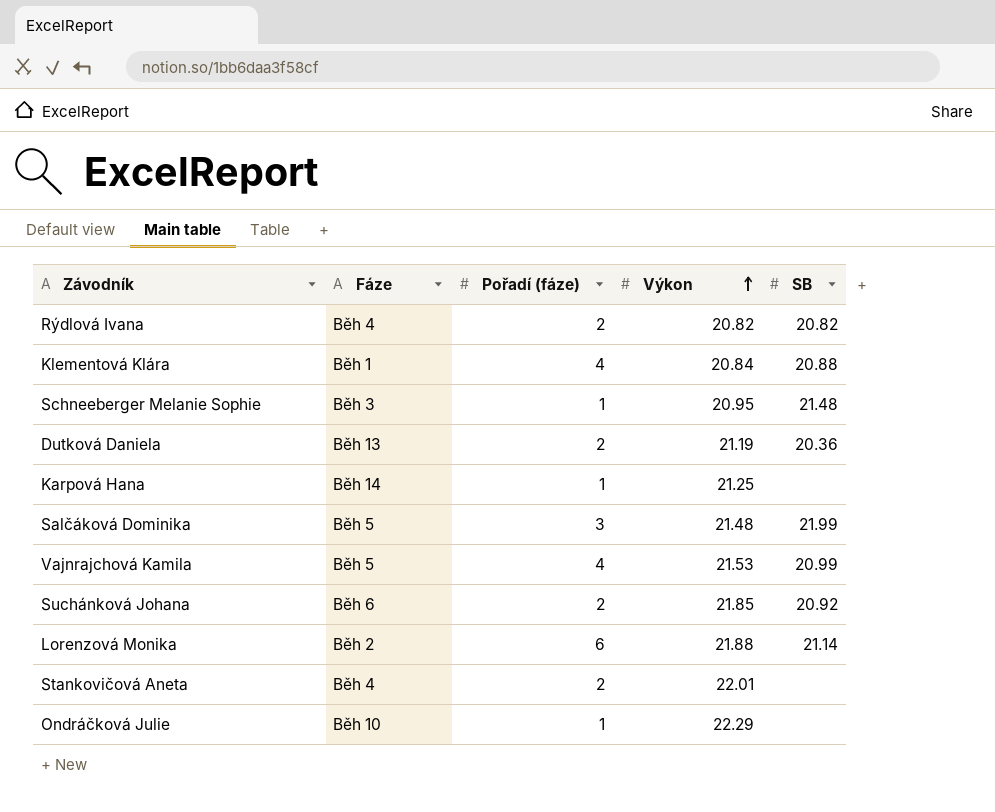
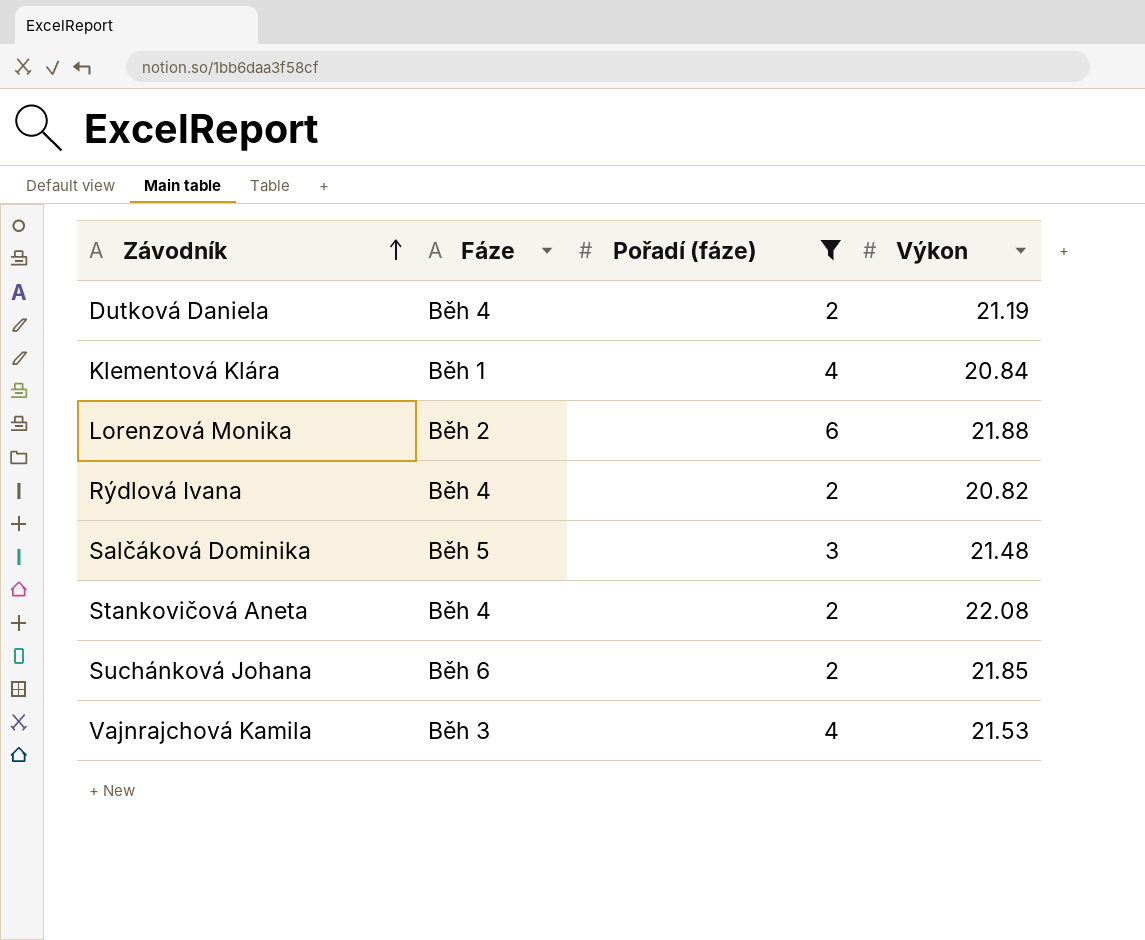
filter: none -> Pořadí (fáze) != 1
row order: Výkon ascending -> Závodník ascending
column SB | position: 5 -> none
Dutková Daniela | Fáze: Běh 13 -> Běh 4
Stankovičová Aneta | Výkon: 22.01 -> 22.08
Vajnrajchová Kamila | Fáze: Běh 5 -> Běh 3

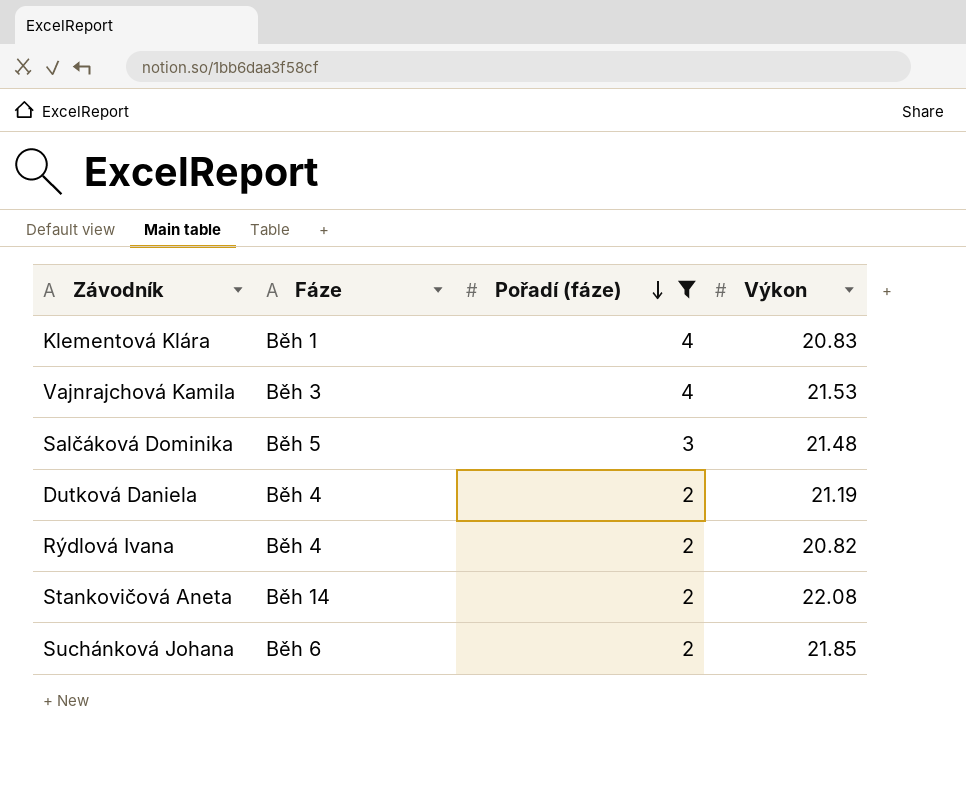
row order: Závodník ascending -> Pořadí (fáze) descending
row Lorenzová Monika: Běh 2 | 6 | 21.88 -> none
Klementová Klára | Výkon: 20.84 -> 20.83
Stankovičová Aneta | Fáze: Běh 4 -> Běh 14

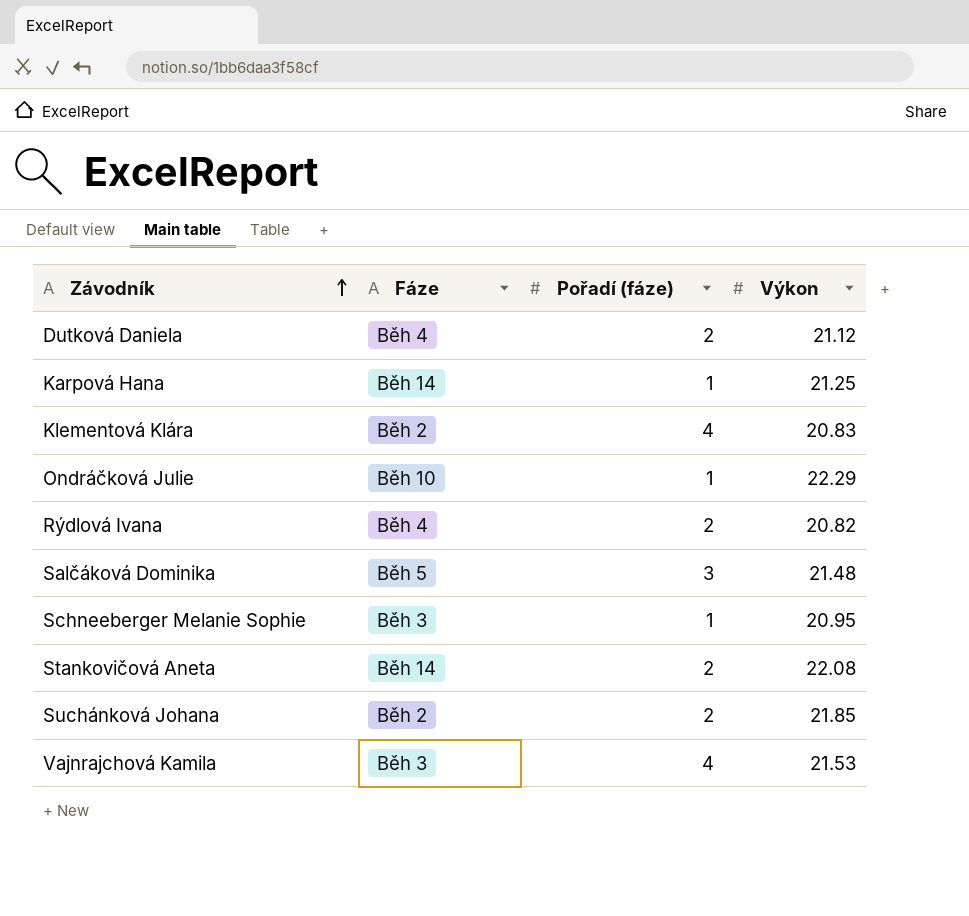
filter: Pořadí (fáze) != 1 -> none
row order: Pořadí (fáze) descending -> Závodník ascending
Dutková Daniela | Výkon: 21.19 -> 21.12
Klementová Klára | Fáze: Běh 1 -> Běh 2
Suchánková Johana | Fáze: Běh 6 -> Běh 2

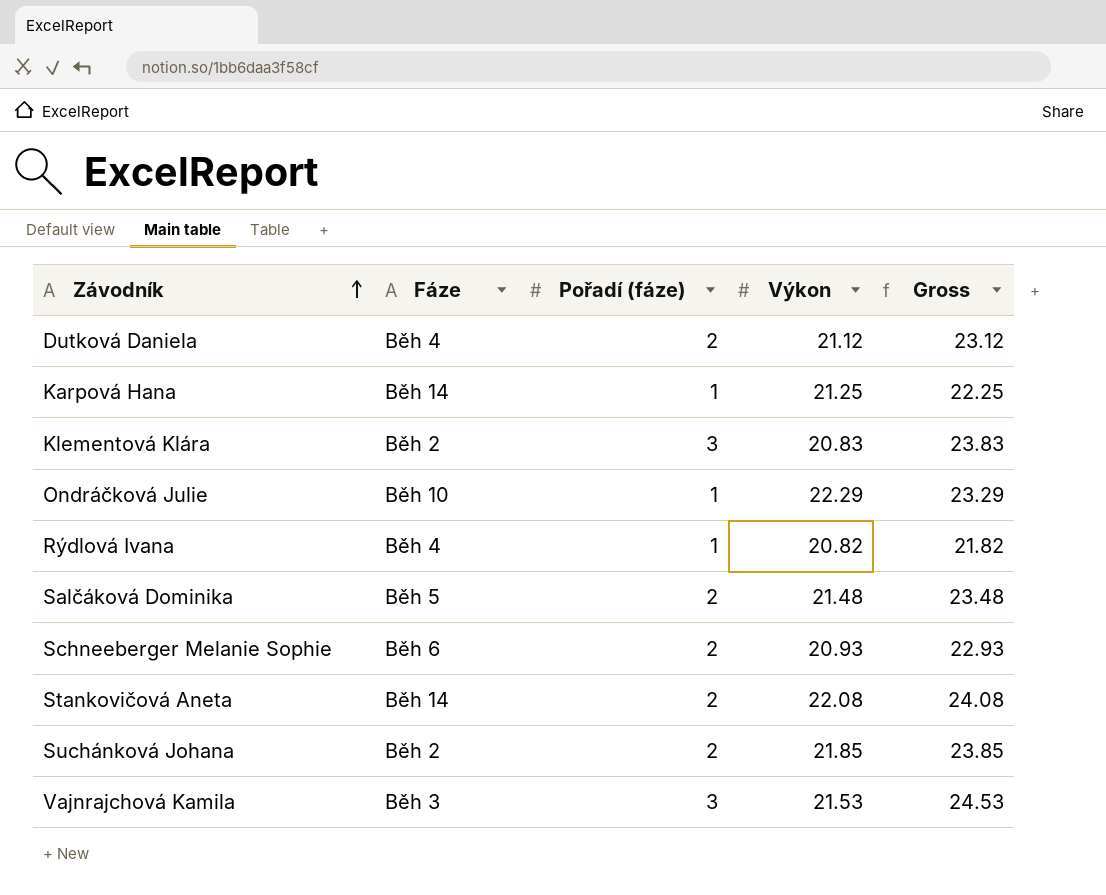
column Gross | formula: none -> [Pořadí (fáze)] + [Výkon]
Klementová Klára | Pořadí (fáze): 4 -> 3
Rýdlová Ivana | Pořadí (fáze): 2 -> 1
Salčáková Dominika | Pořadí (fáze): 3 -> 2
Schneeberger Melanie Sophie | Fáze: Běh 3 -> Běh 6
Schneeberger Melanie Sophie | Pořadí (fáze): 1 -> 2
Schneeberger Melanie Sophie | Výkon: 20.95 -> 20.93
Vajnrajchová Kamila | Pořadí (fáze): 4 -> 3

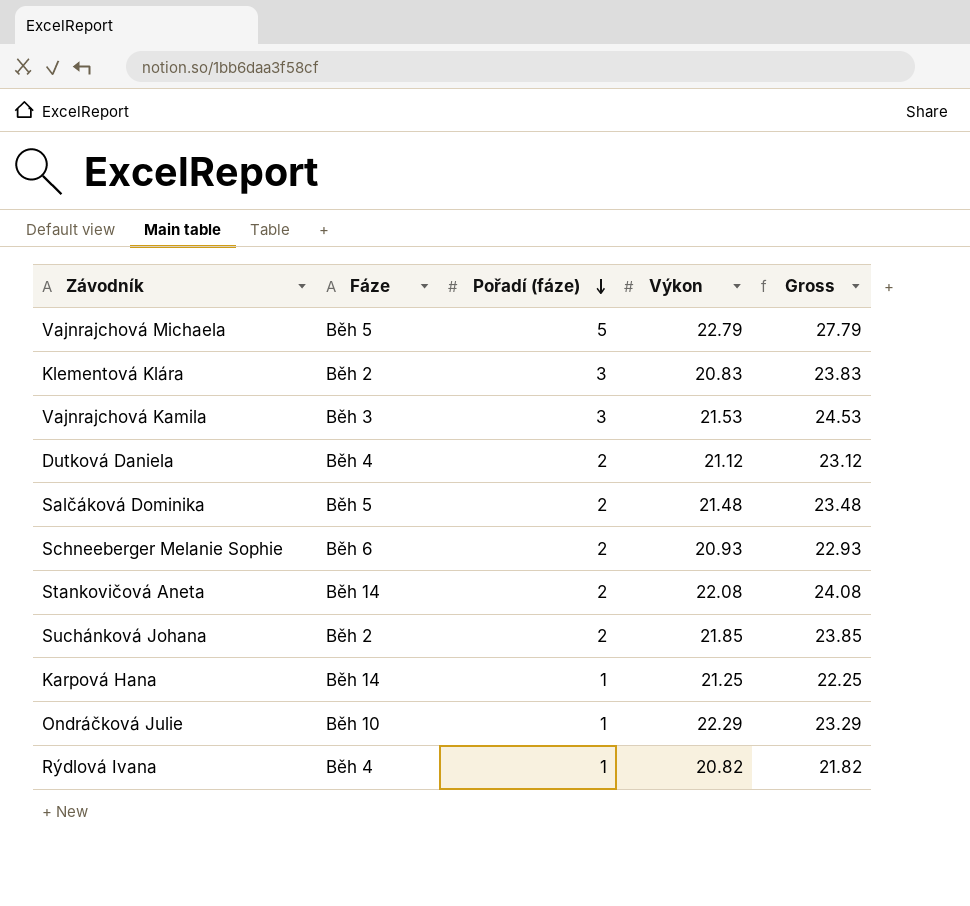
row order: Závodník ascending -> Pořadí (fáze) descending
row Vajnrajchová Michaela: none -> Běh 5 | 5 | 22.79 | 27.79

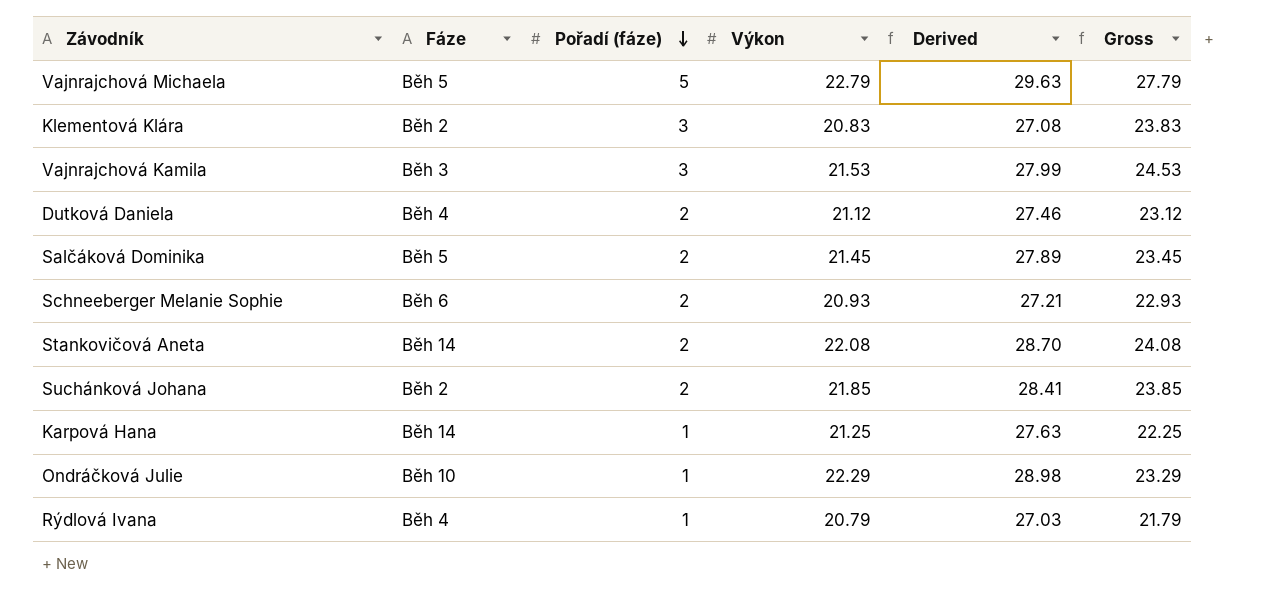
column Derived | formula: none -> [Výkon] * 1.3
Salčáková Dominika | Výkon: 21.48 -> 21.45
Salčáková Dominika | Gross: 23.48 -> 23.45
Rýdlová Ivana | Výkon: 20.82 -> 20.79
Rýdlová Ivana | Gross: 21.82 -> 21.79

